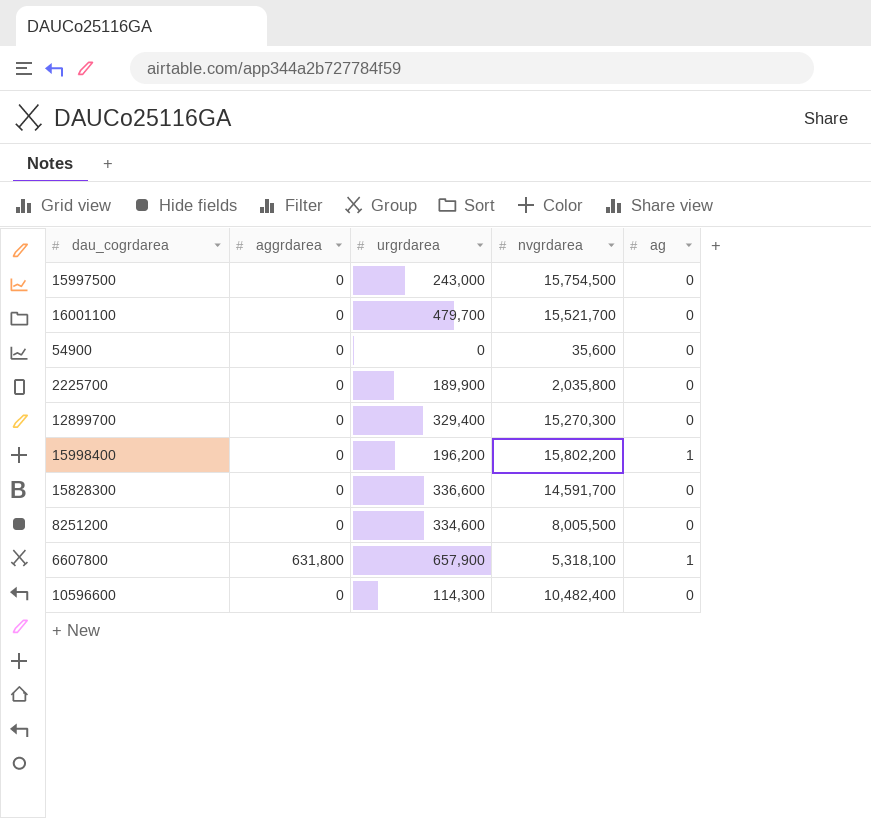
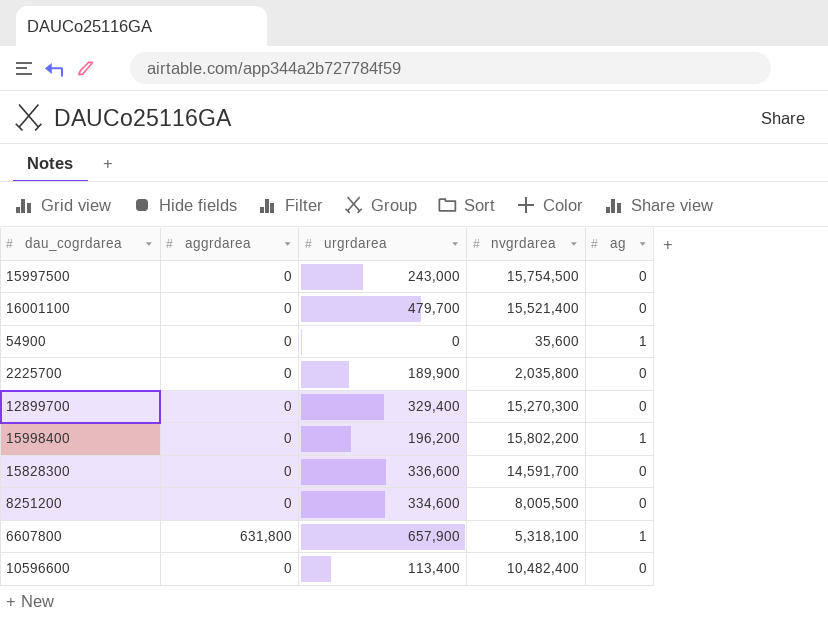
16001100 | nvgrdarea: 15,521,700 -> 15,521,400
54900 | ag: 0 -> 1
10596600 | urgrdarea: 114,300 -> 113,400

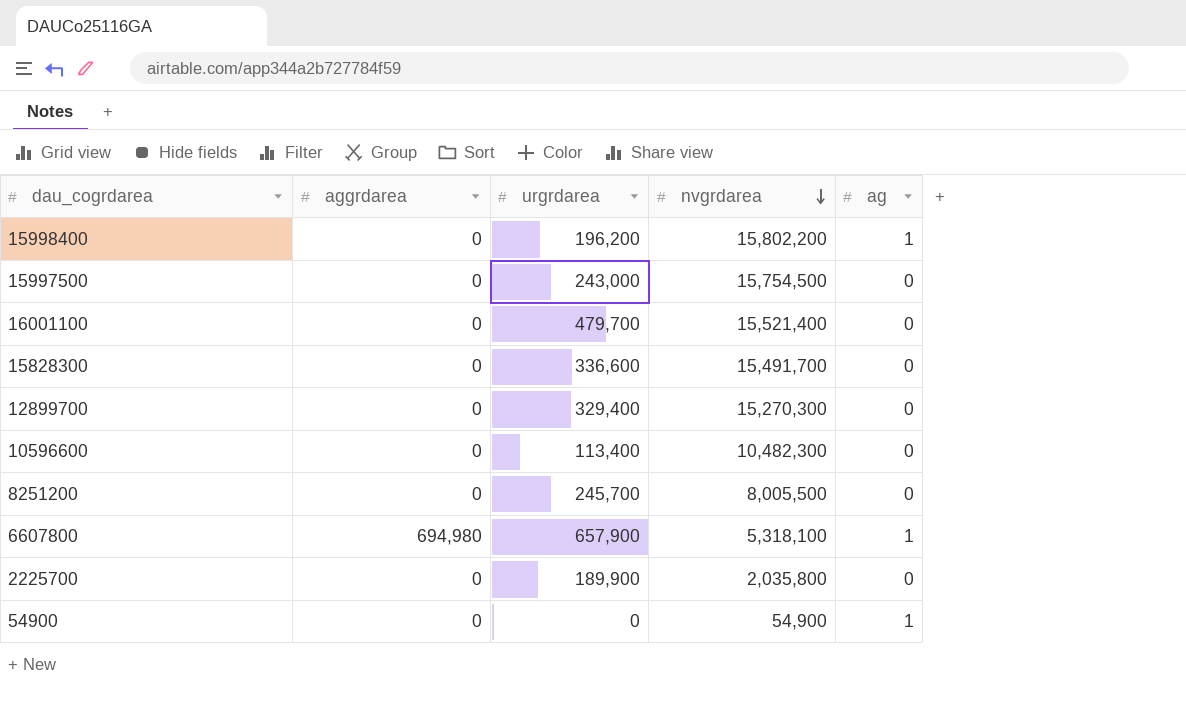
row order: none -> nvgrdarea descending
15828300 | nvgrdarea: 14,591,700 -> 15,491,700
10596600 | nvgrdarea: 10,482,400 -> 10,482,300
8251200 | urgrdarea: 334,600 -> 245,700
6607800 | aggrdarea: 631,800 -> 694,980
54900 | nvgrdarea: 35,600 -> 54,900

